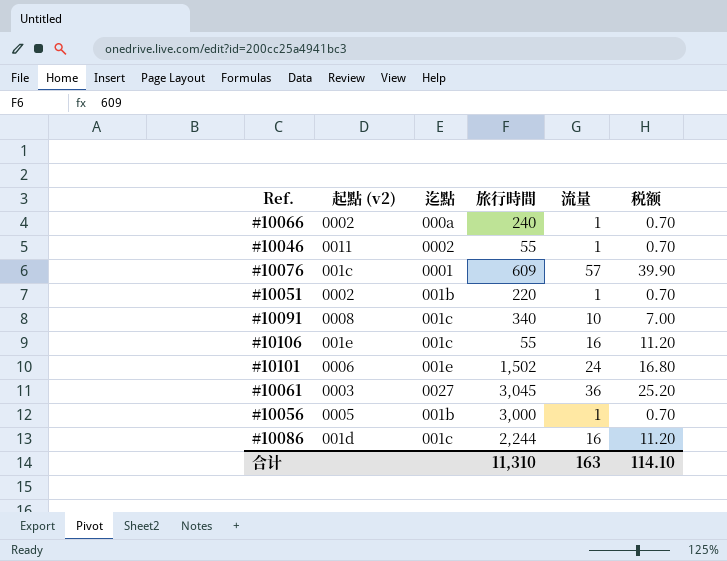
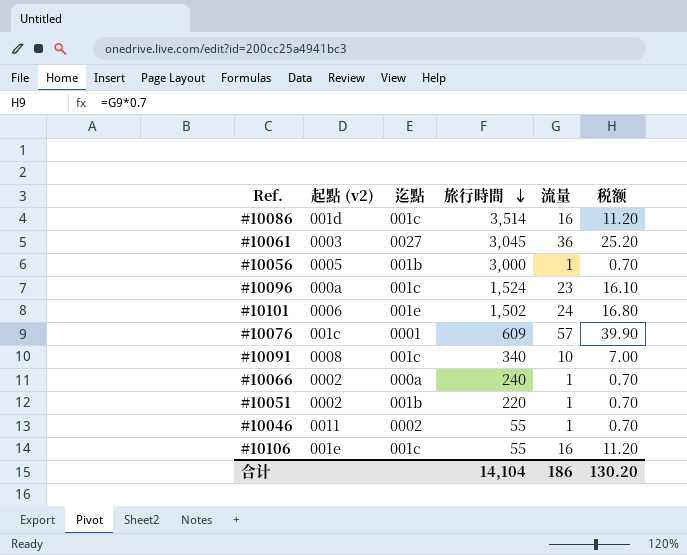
row order: none -> 旅行時間 descending
#10086 | 旅行時間: 2,244 -> 3,514
row #10096: none -> 000a | 001c | 1,524 | 23 | 16.10
合计 | 旅行時間: 11,310 -> 14,104
合计 | 流量: 163 -> 186
合计 | 税额: 114.10 -> 130.20

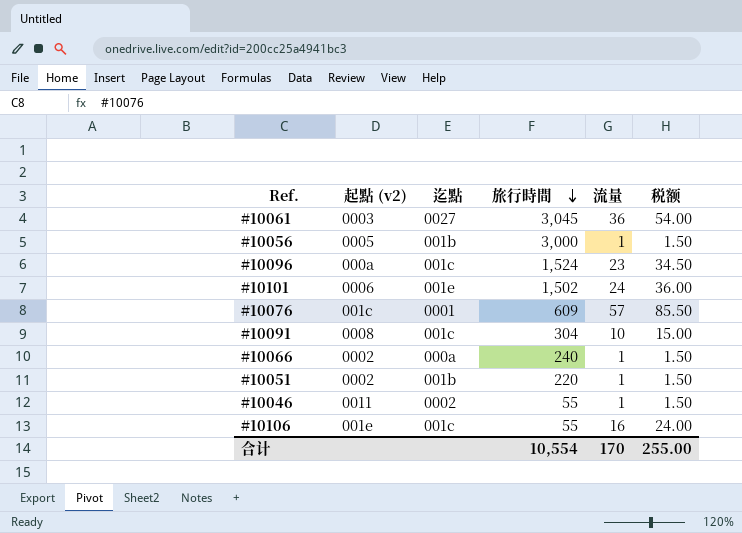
column 税额 | formula: [流量] * 0.7 -> [流量] * 1.5
row #10086: 001d | 001c | 3,514 | 16 | 11.20 -> none
#10091 | 旅行時間: 340 -> 304
合计 | 旅行時間: 14,104 -> 10,554
合计 | 流量: 186 -> 170
合计 | 税额: 130.20 -> 255.00

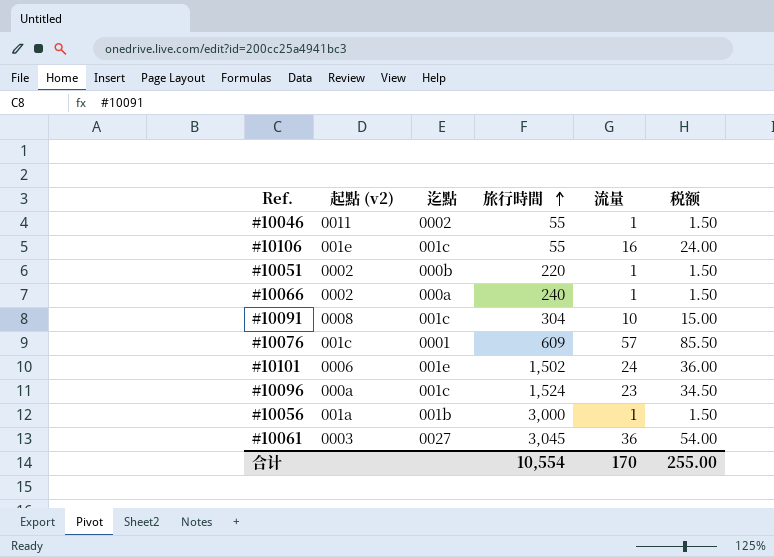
row order: 旅行時間 descending -> 旅行時間 ascending
#10051 | 迄點: 001b -> 000b
#10056 | 起點 (v2): 0005 -> 001a

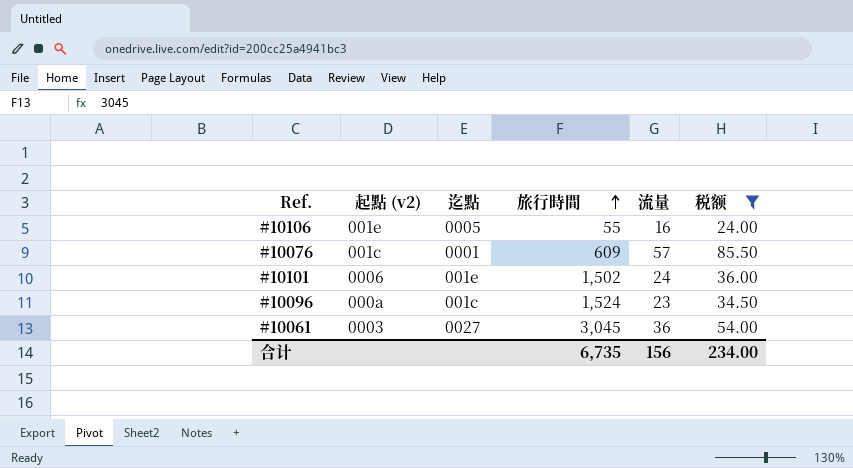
filter: none -> 税额 >= 24.00
#10106 | 迄點: 001c -> 0005
合计 | 旅行時間: 10,554 -> 6,735
合计 | 流量: 170 -> 156
合计 | 税额: 255.00 -> 234.00

